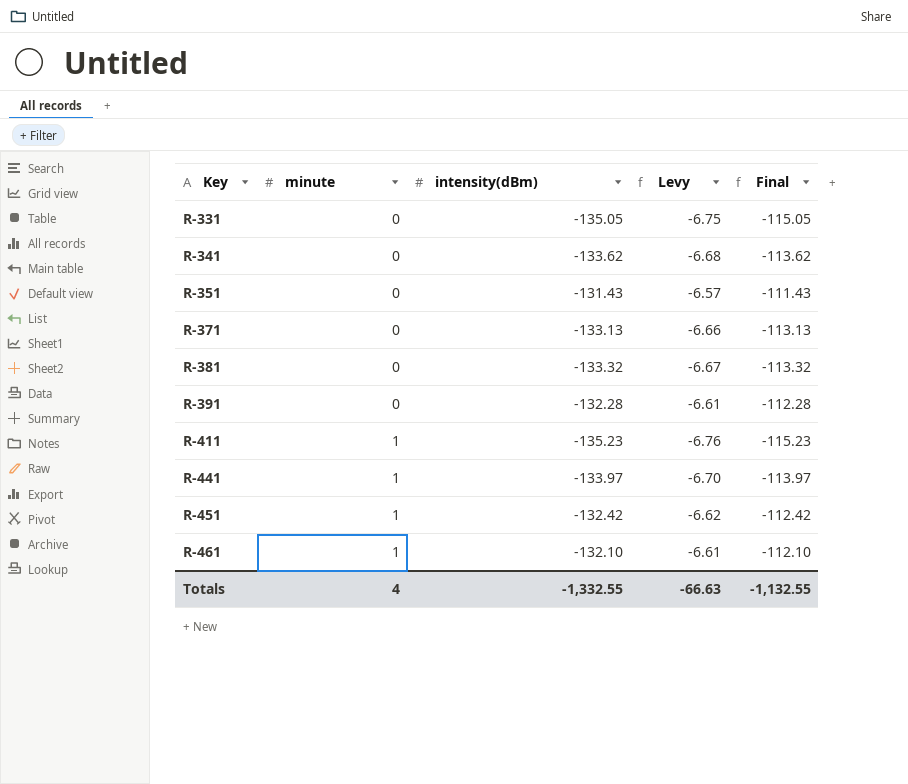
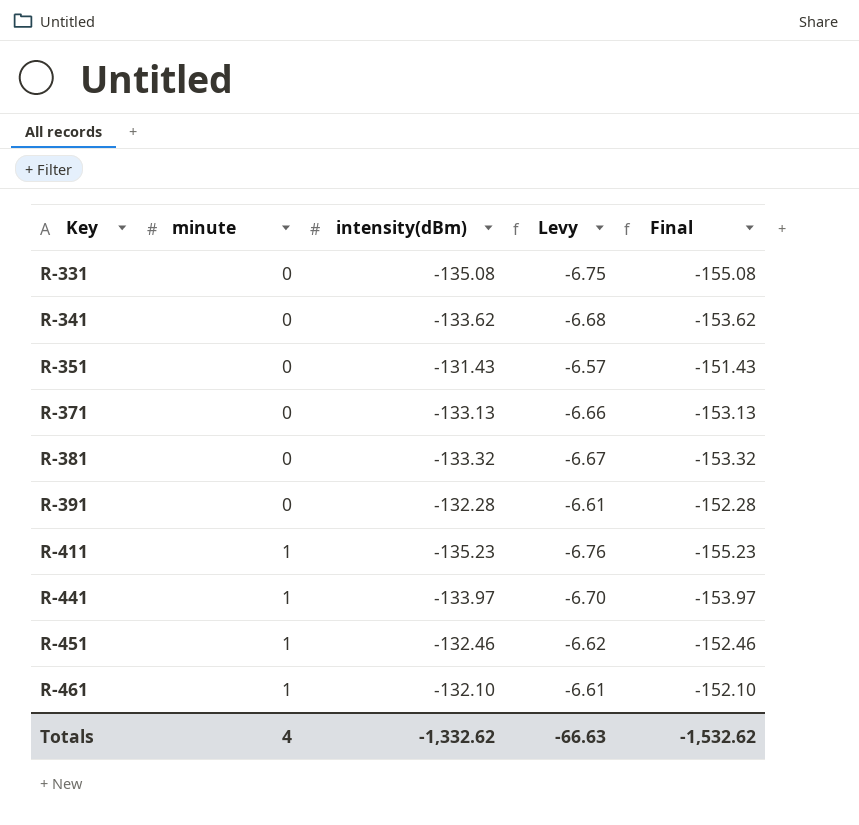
column Final | formula: [intensity(dBm)] + 20 -> [intensity(dBm)] - 20
R-331 | intensity(dBm): -135.05 -> -135.08
R-451 | intensity(dBm): -132.42 -> -132.46
Totals | intensity(dBm): -1,332.55 -> -1,332.62
Totals | Final: -1,132.55 -> -1,532.62

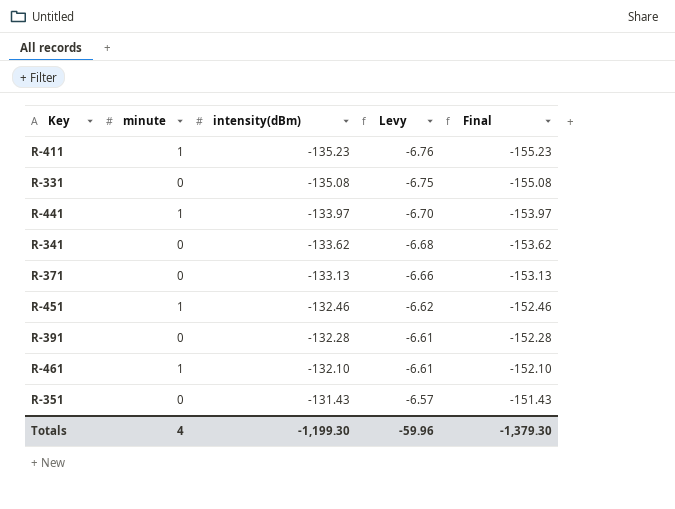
row order: Key ascending -> intensity(dBm) ascending
row R-381: 0 | -133.32 | -6.67 | -153.32 -> none
Totals | intensity(dBm): -1,332.62 -> -1,199.30
Totals | Levy: -66.63 -> -59.96
Totals | Final: -1,532.62 -> -1,379.30

